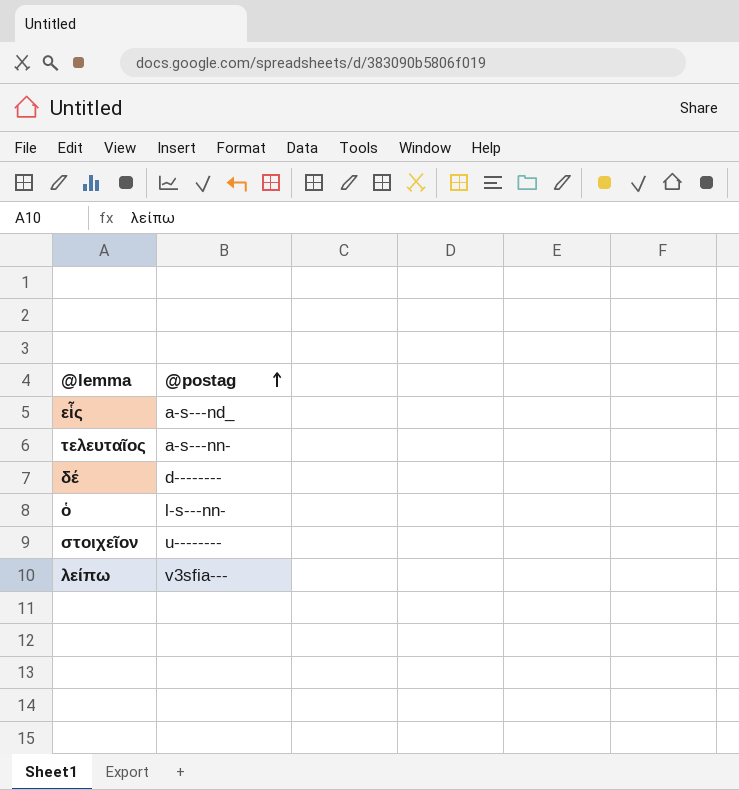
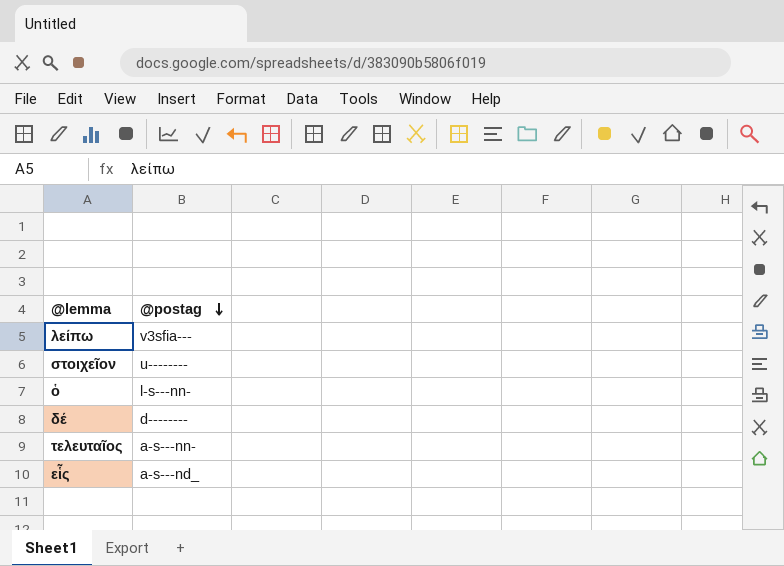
row order: @postag ascending -> @postag descending

